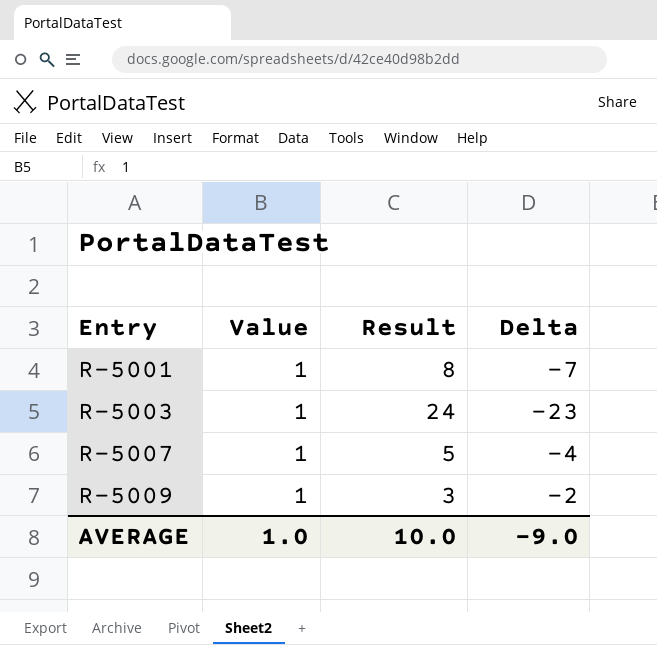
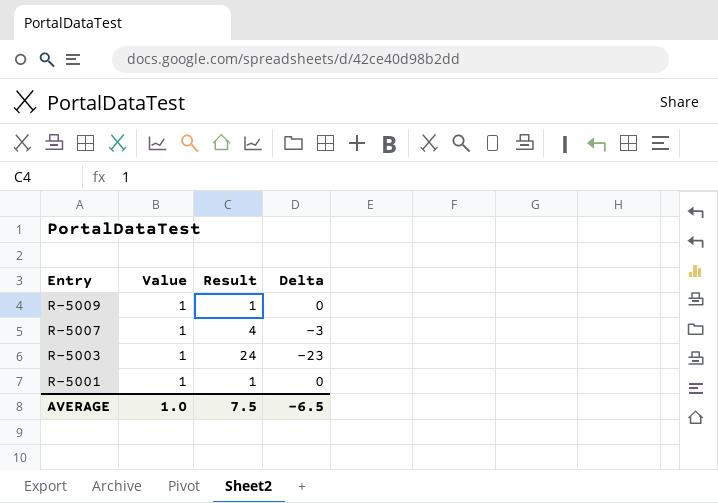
row order: Entry ascending -> Entry descending
R-5009 | Result: 3 -> 1
R-5009 | Delta: -2 -> 0
R-5007 | Result: 5 -> 4
R-5007 | Delta: -4 -> -3
R-5001 | Result: 8 -> 1
R-5001 | Delta: -7 -> 0
AVERAGE | Result: 10.0 -> 7.5
AVERAGE | Delta: -9.0 -> -6.5

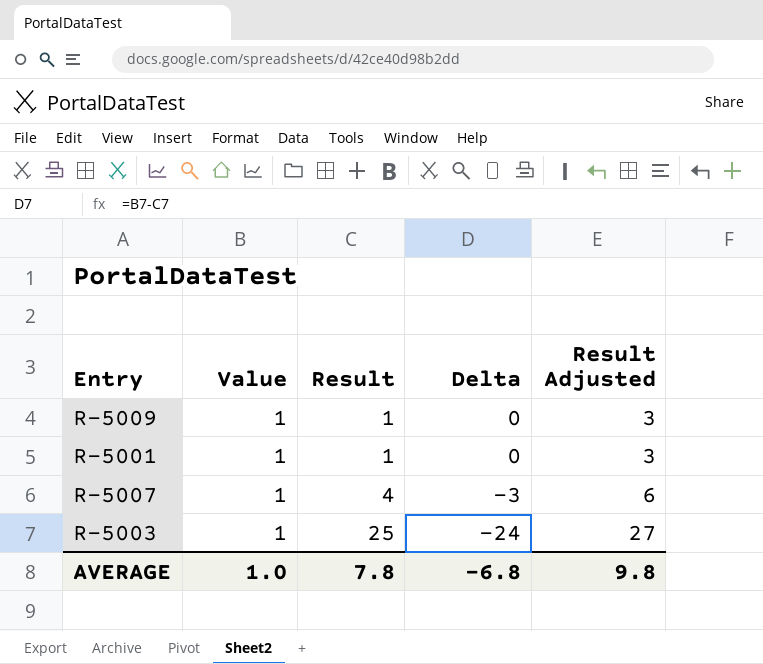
row order: Entry descending -> Result ascending
column Result Adjusted | formula: none -> [Result] + 2
R-5003 | Result: 24 -> 25
R-5003 | Delta: -23 -> -24
AVERAGE | Result: 7.5 -> 7.8
AVERAGE | Delta: -6.5 -> -6.8

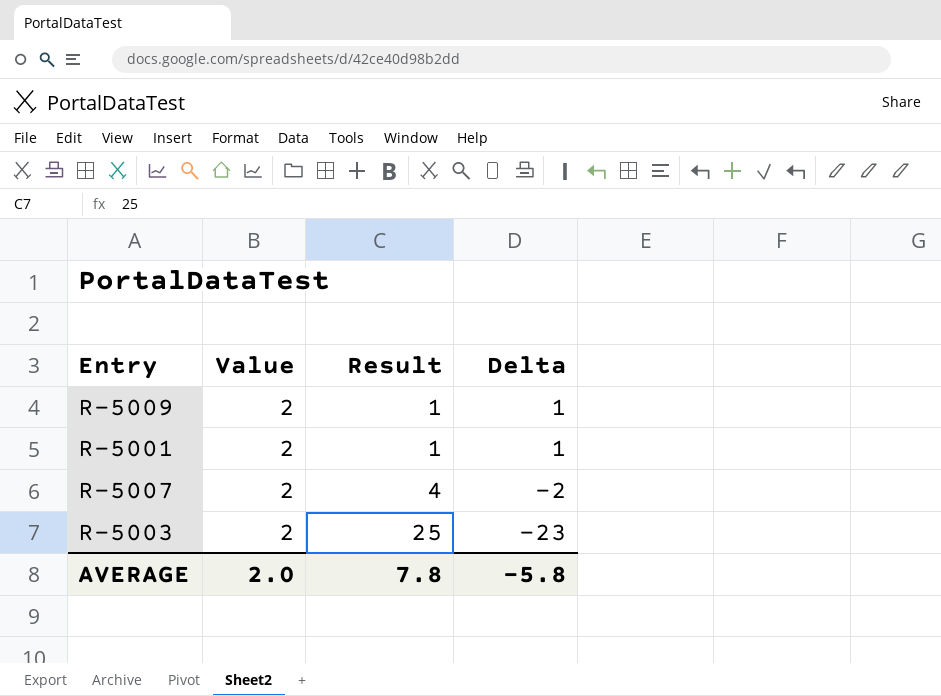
column Result Adjusted | formula: [Result] + 2 -> none
R-5009 | Value: 1 -> 2
R-5009 | Delta: 0 -> 1
R-5001 | Value: 1 -> 2
R-5001 | Delta: 0 -> 1
R-5007 | Value: 1 -> 2
R-5007 | Delta: -3 -> -2
R-5003 | Value: 1 -> 2
R-5003 | Delta: -24 -> -23
AVERAGE | Value: 1.0 -> 2.0
AVERAGE | Delta: -6.8 -> -5.8

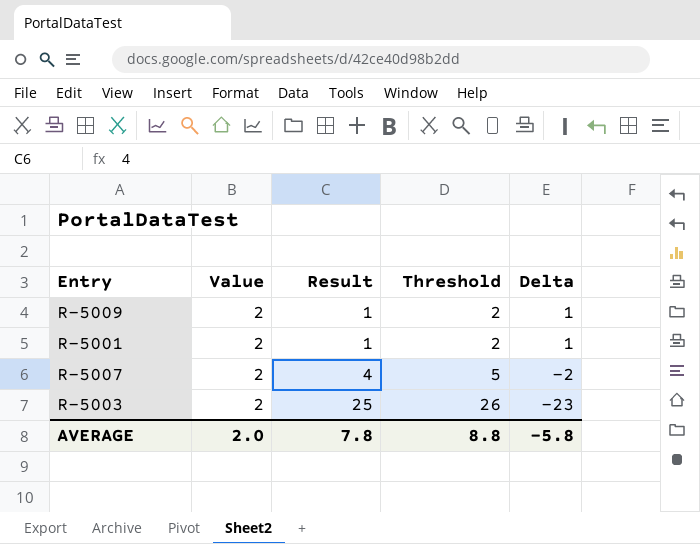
column Threshold | formula: none -> [Result] + 1

